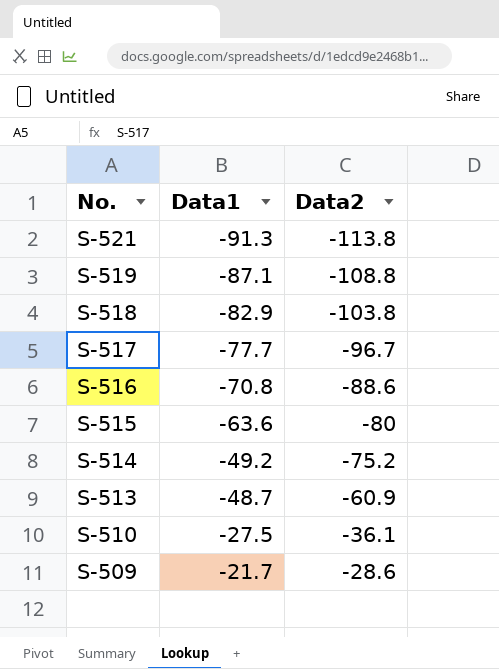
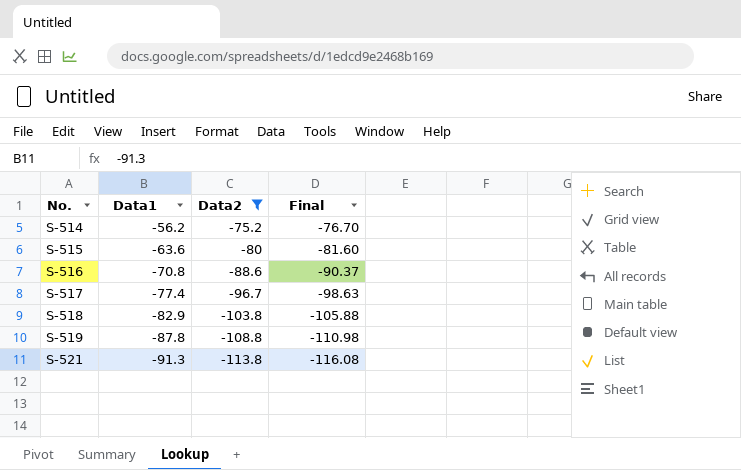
filter: none -> Data2 <= -75.2
row order: No. descending -> No. ascending
column Final | formula: none -> [Data2] * 1.02
S-514 | Data1: -49.2 -> -56.2
S-517 | Data1: -77.7 -> -77.4
S-519 | Data1: -87.1 -> -87.8

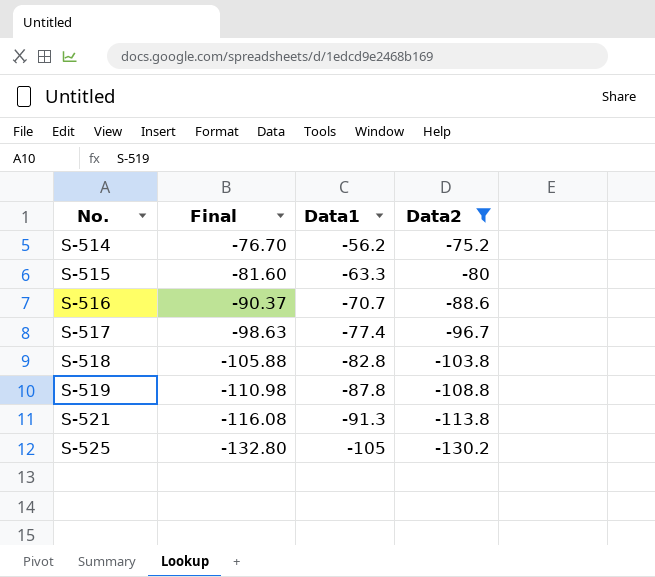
column Final | position: 4 -> 2
S-515 | Data1: -63.6 -> -63.3
S-516 | Data1: -70.8 -> -70.7
S-518 | Data1: -82.9 -> -82.8
row S-525: none -> -132.80 | -105 | -130.2

